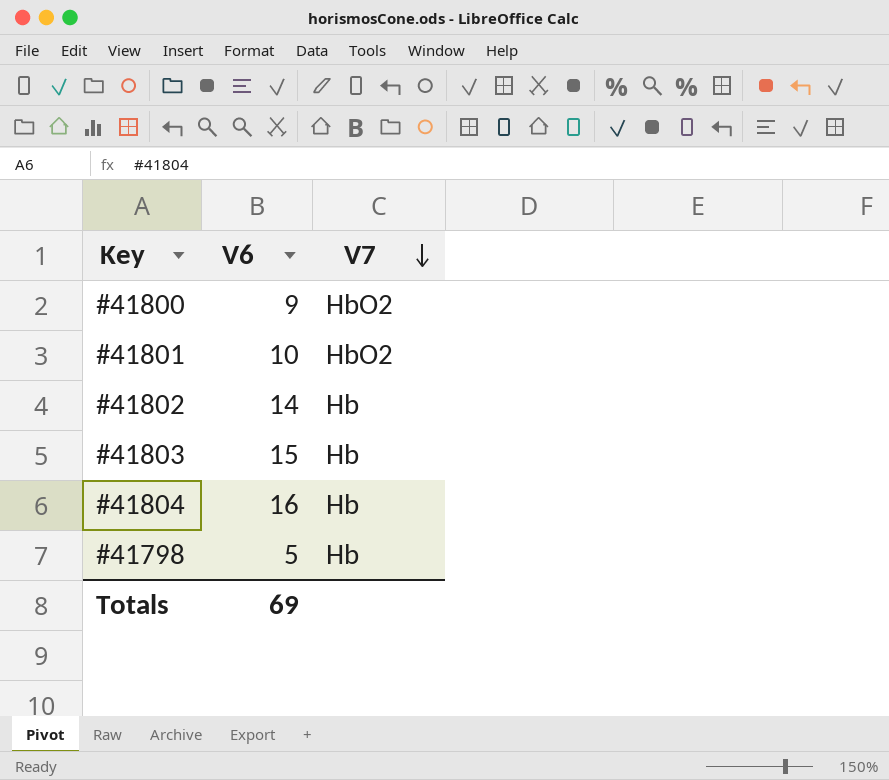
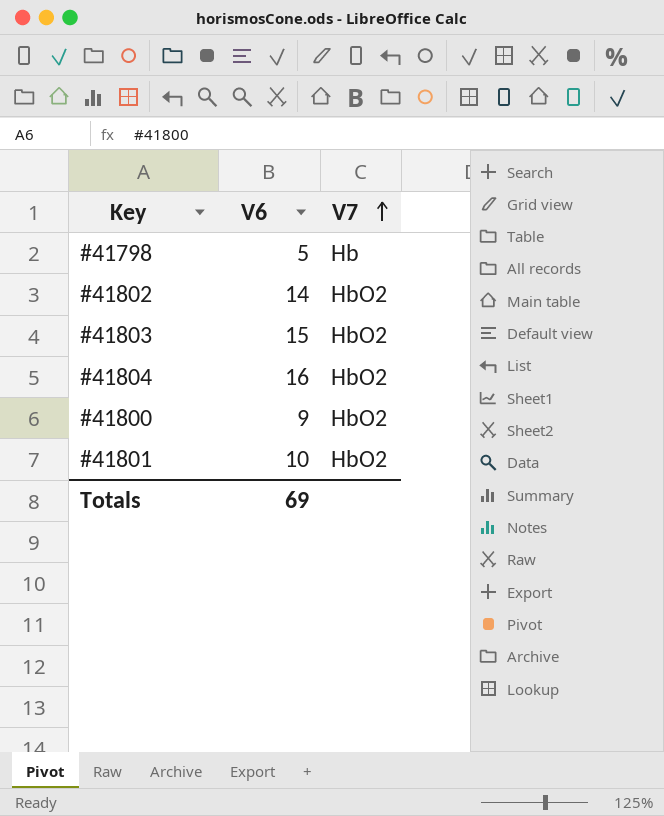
row order: V7 descending -> V7 ascending
#41802 | V7: Hb -> HbO2
#41803 | V7: Hb -> HbO2
#41804 | V7: Hb -> HbO2

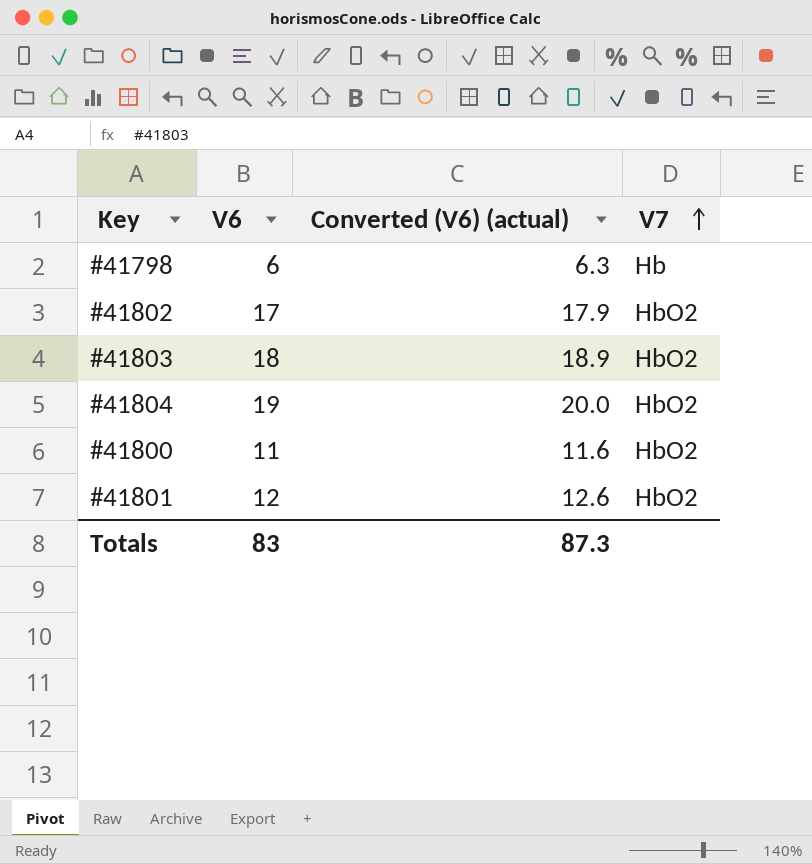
column Converted (V6) (actual) | formula: none -> [V6] * 1.05
#41798 | V6: 5 -> 6
#41802 | V6: 14 -> 17
#41803 | V6: 15 -> 18
#41804 | V6: 16 -> 19
#41800 | V6: 9 -> 11
#41801 | V6: 10 -> 12
Totals | V6: 69 -> 83

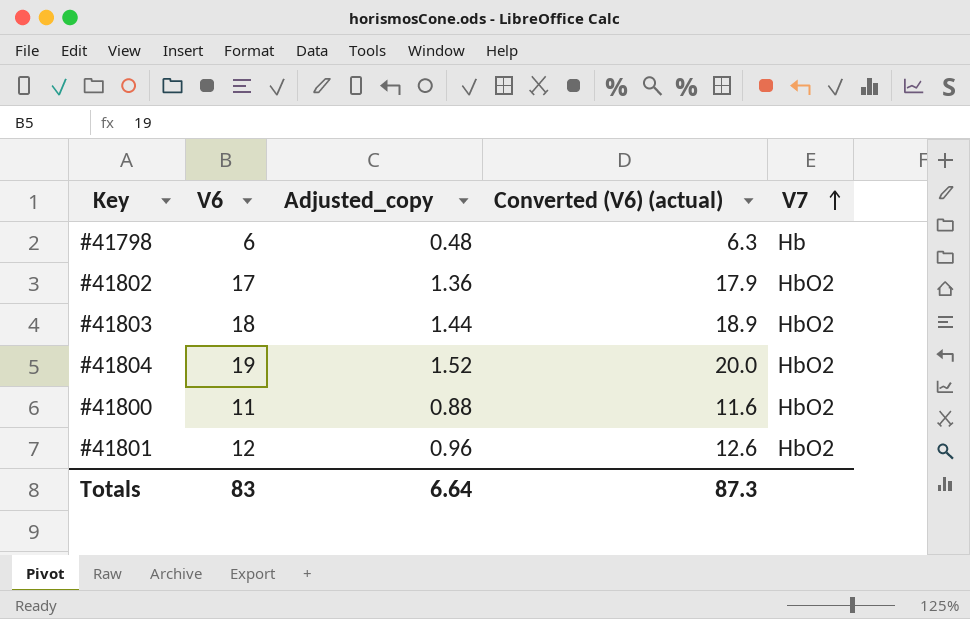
column Adjusted_copy | formula: none -> [V6] * 0.08

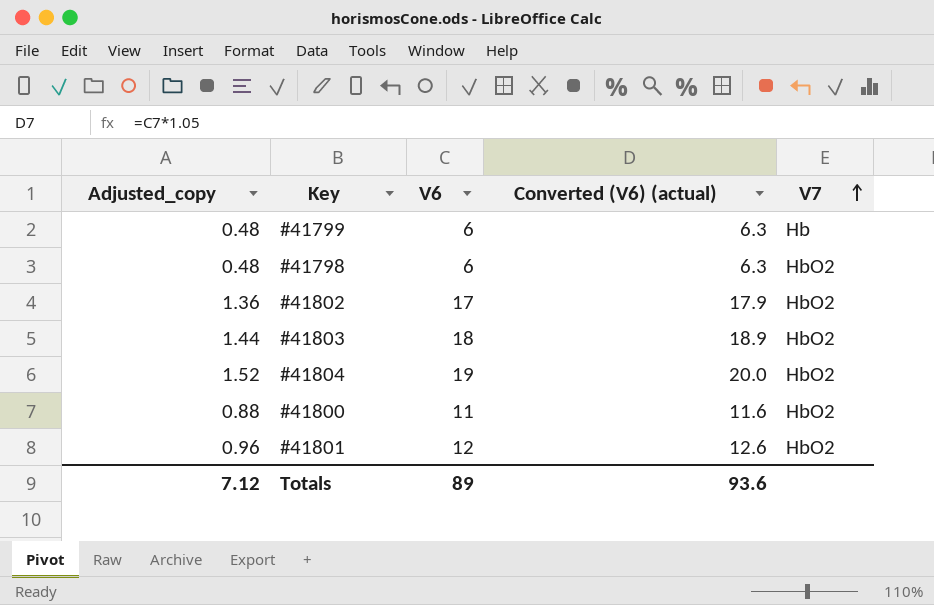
column Adjusted_copy | position: 3 -> 1
row #41799: none -> 0.48 | 6 | 6.3 | Hb
#41798 | V7: Hb -> HbO2
Totals | Adjusted_copy: 6.64 -> 7.12
Totals | V6: 83 -> 89
Totals | Converted (V6) (actual): 87.3 -> 93.6

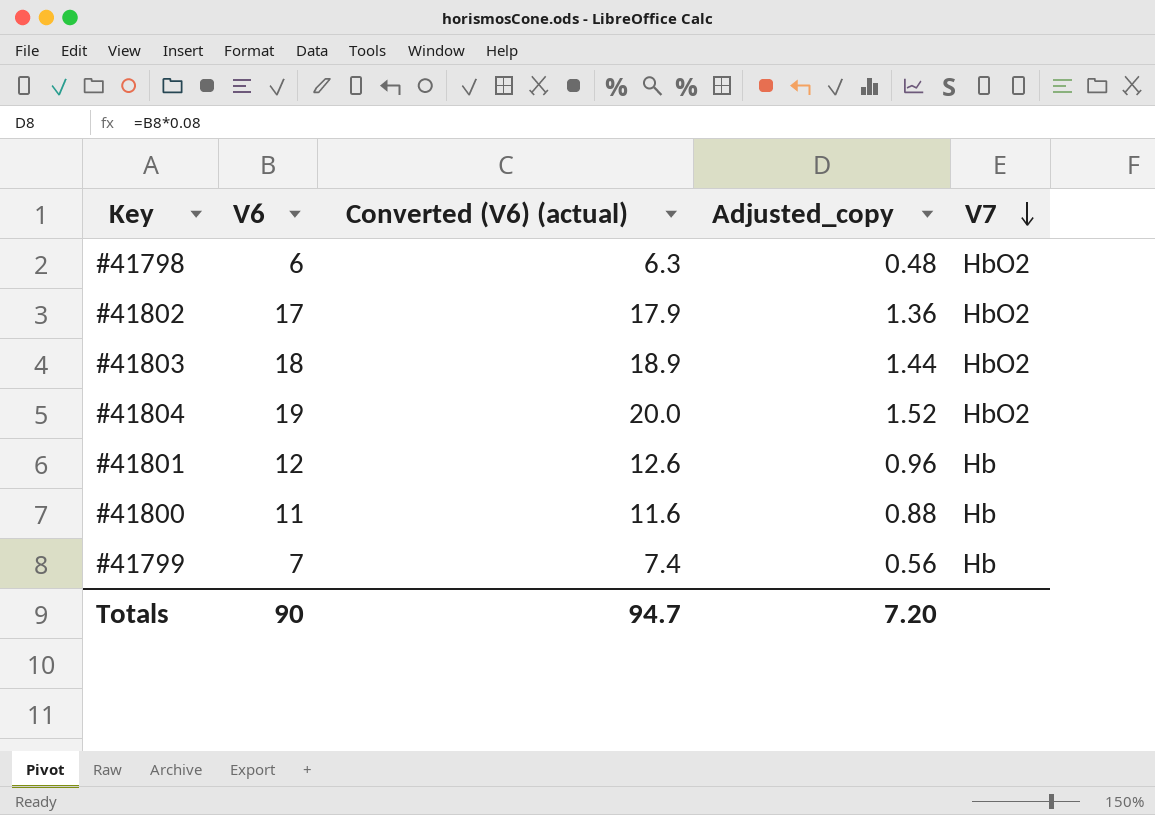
row order: V7 ascending -> V7 descending
column Adjusted_copy | position: 1 -> 4
#41801 | V7: HbO2 -> Hb
#41800 | V7: HbO2 -> Hb
#41799 | V6: 6 -> 7
#41799 | Converted (V6) (actual): 6.3 -> 7.4
#41799 | Adjusted_copy: 0.48 -> 0.56
Totals | V6: 89 -> 90
Totals | Converted (V6) (actual): 93.6 -> 94.7
Totals | Adjusted_copy: 7.12 -> 7.20

